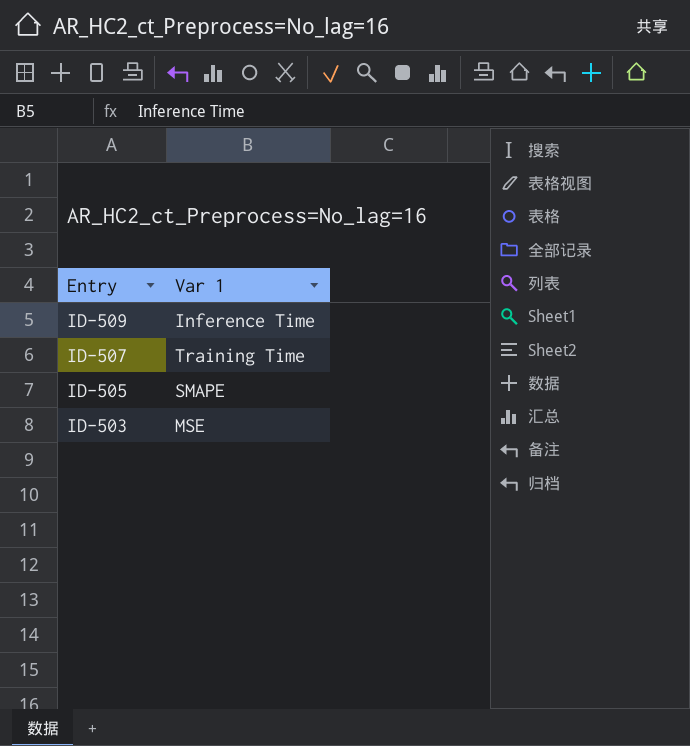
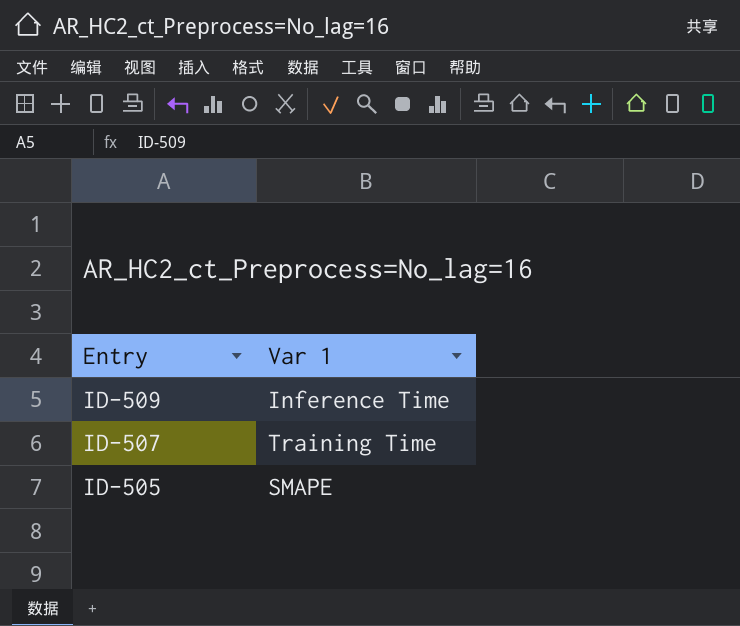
row ID-503: MSE -> none

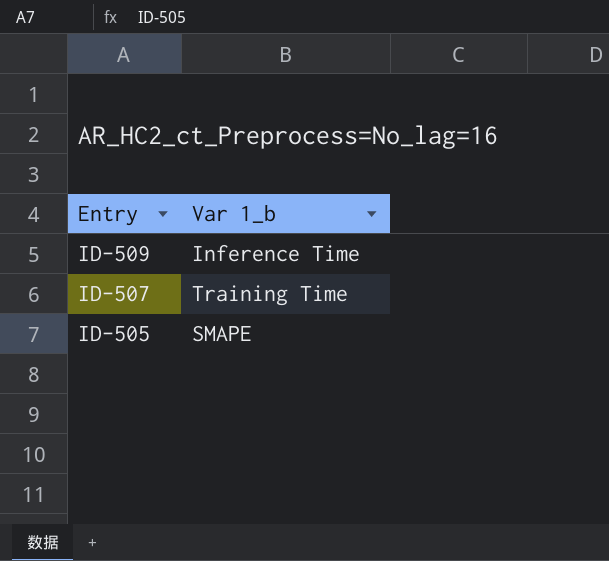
column name: Var 1 -> Var 1_b

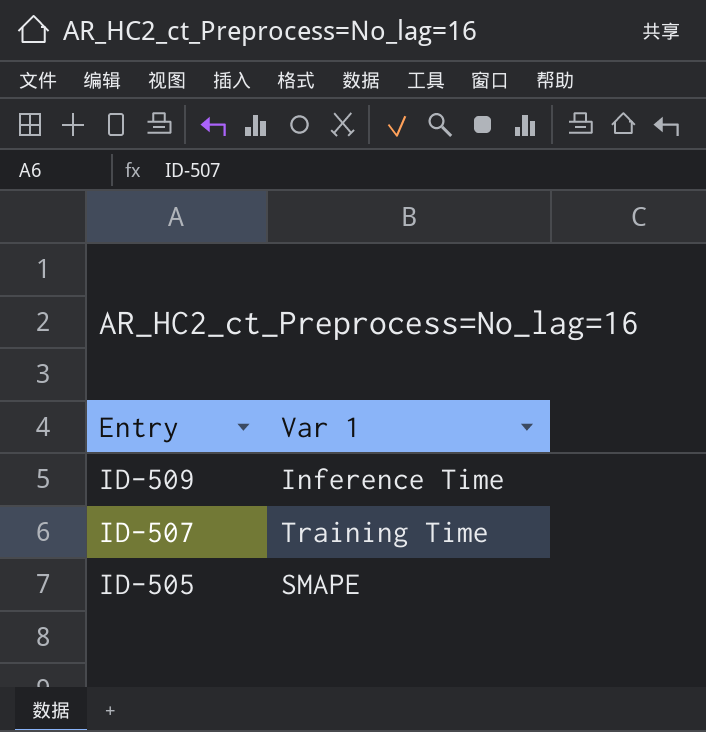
column name: Var 1_b -> Var 1

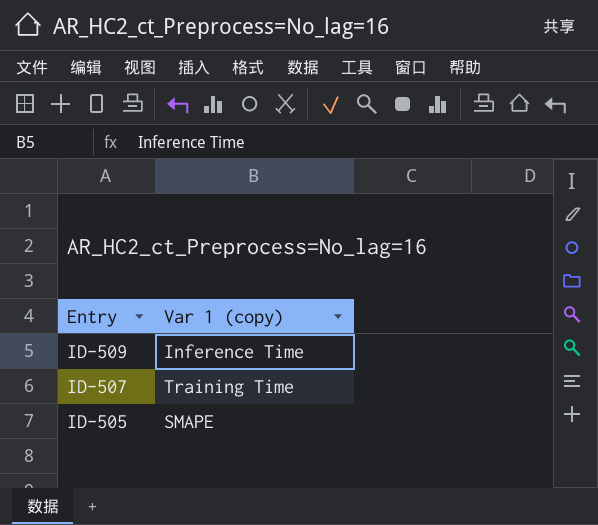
column name: Var 1 -> Var 1 (copy)

